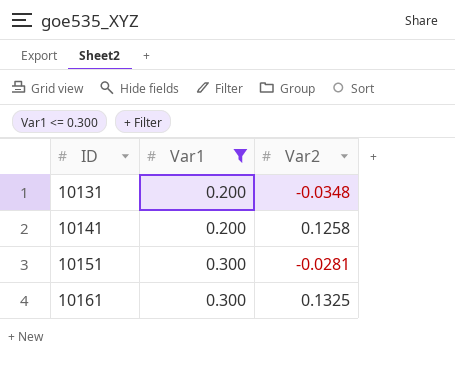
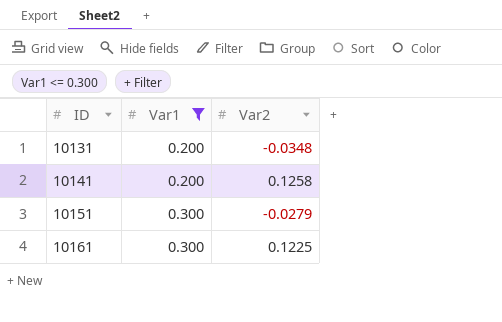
10151 | Var2: -0.0281 -> -0.0279
10161 | Var2: 0.1325 -> 0.1225

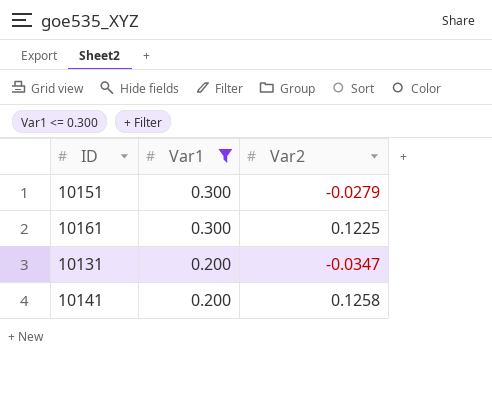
row order: ID ascending -> Var1 descending
10131 | Var2: -0.0348 -> -0.0347

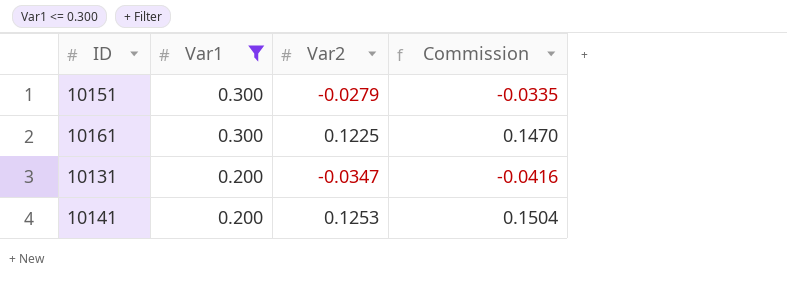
column Commission | formula: none -> [Var2] * 1.2
10141 | Var2: 0.1258 -> 0.1253

